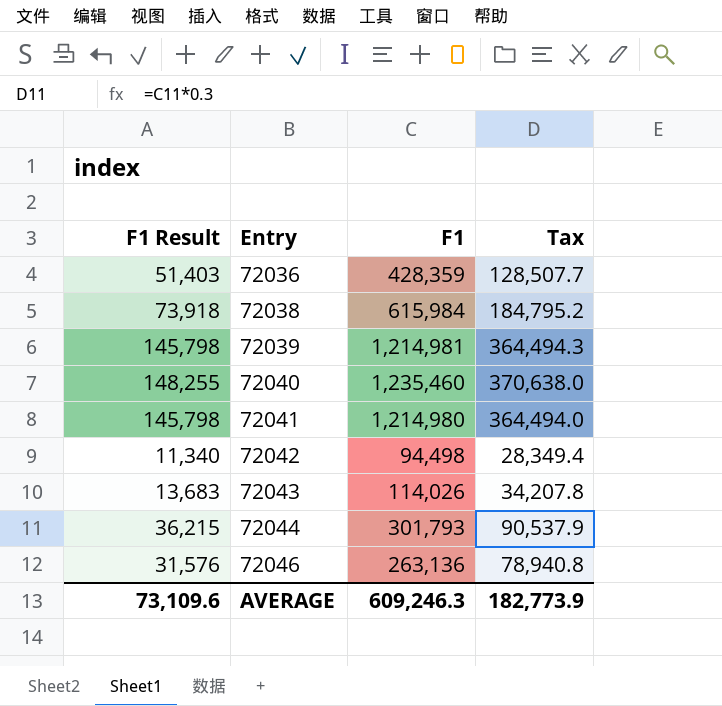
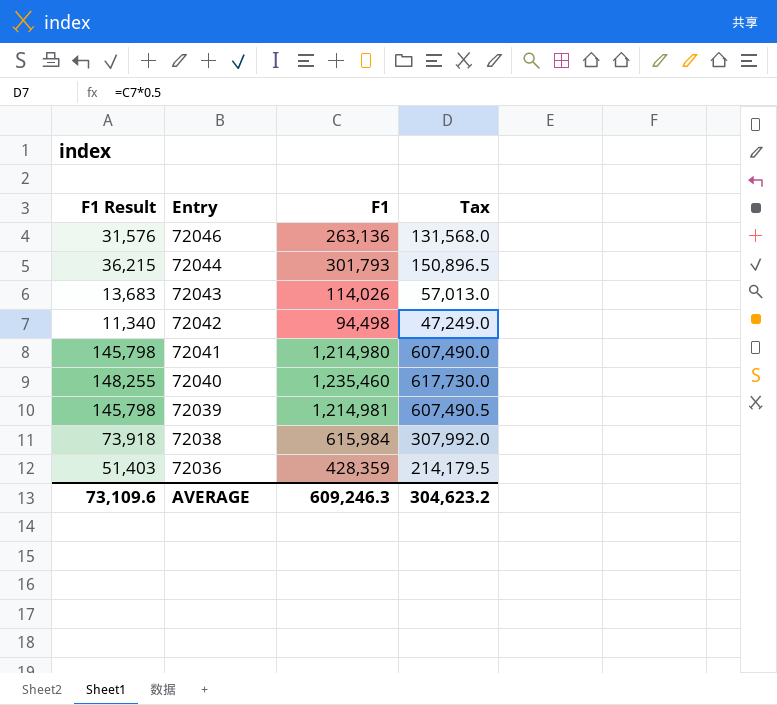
row order: Entry ascending -> Entry descending
column Tax | formula: [F1] * 0.3 -> [F1] * 0.5
AVERAGE | Tax: 182,773.9 -> 304,623.2

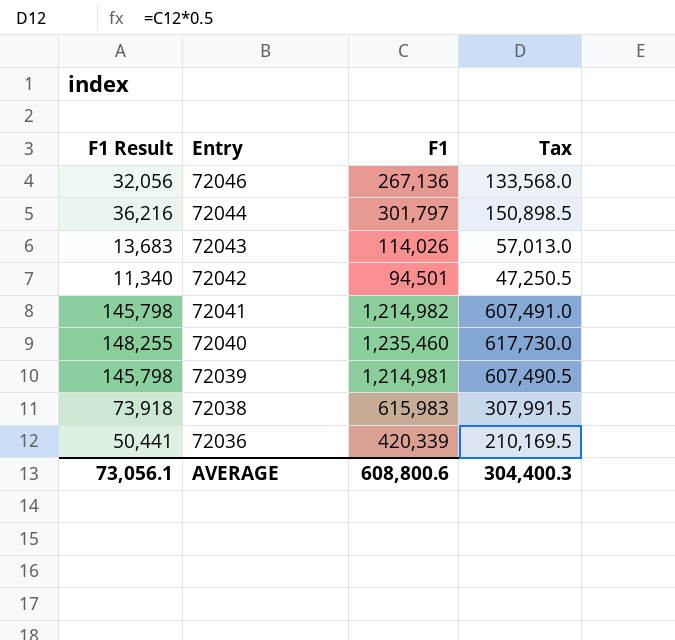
72046 | F1 Result: 31,576 -> 32,056
72046 | F1: 263,136 -> 267,136
72046 | Tax: 131,568.0 -> 133,568.0
72044 | F1 Result: 36,215 -> 36,216
72044 | F1: 301,793 -> 301,797
72044 | Tax: 150,896.5 -> 150,898.5
72042 | F1: 94,498 -> 94,501
72042 | Tax: 47,249.0 -> 47,250.5
72041 | F1: 1,214,980 -> 1,214,982
72041 | Tax: 607,490.0 -> 607,491.0
72038 | F1: 615,984 -> 615,983
72038 | Tax: 307,992.0 -> 307,991.5
72036 | F1 Result: 51,403 -> 50,441
72036 | F1: 428,359 -> 420,339
72036 | Tax: 214,179.5 -> 210,169.5
AVERAGE | F1 Result: 73,109.6 -> 73,056.1
AVERAGE | F1: 609,246.3 -> 608,800.6
AVERAGE | Tax: 304,623.2 -> 304,400.3

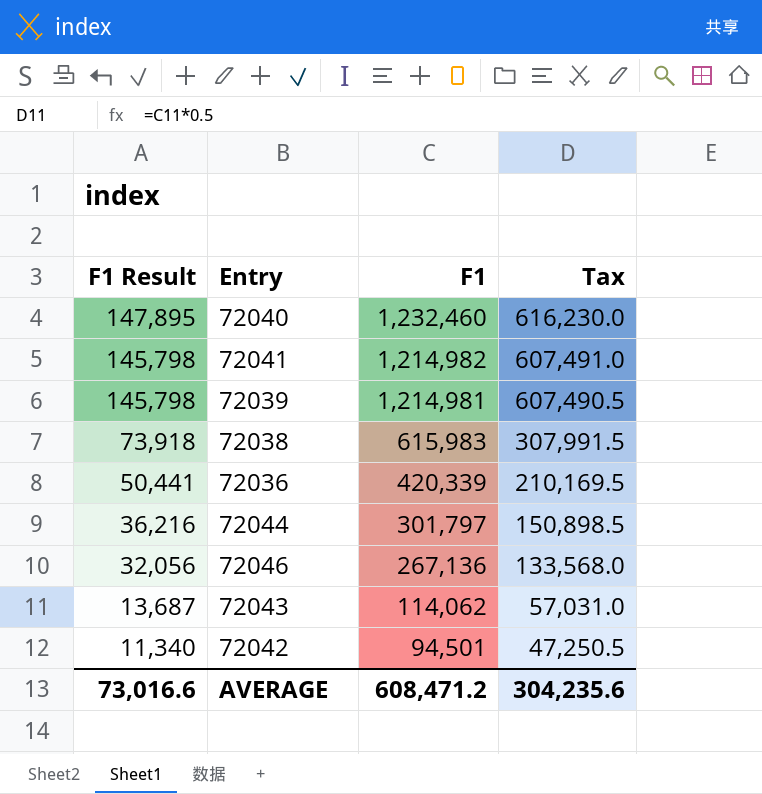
row order: Entry descending -> F1 Result descending
72040 | F1 Result: 148,255 -> 147,895
72040 | F1: 1,235,460 -> 1,232,460
72040 | Tax: 617,730.0 -> 616,230.0
72043 | F1 Result: 13,683 -> 13,687
72043 | F1: 114,026 -> 114,062
72043 | Tax: 57,013.0 -> 57,031.0
AVERAGE | F1 Result: 73,056.1 -> 73,016.6
AVERAGE | F1: 608,800.6 -> 608,471.2
AVERAGE | Tax: 304,400.3 -> 304,235.6

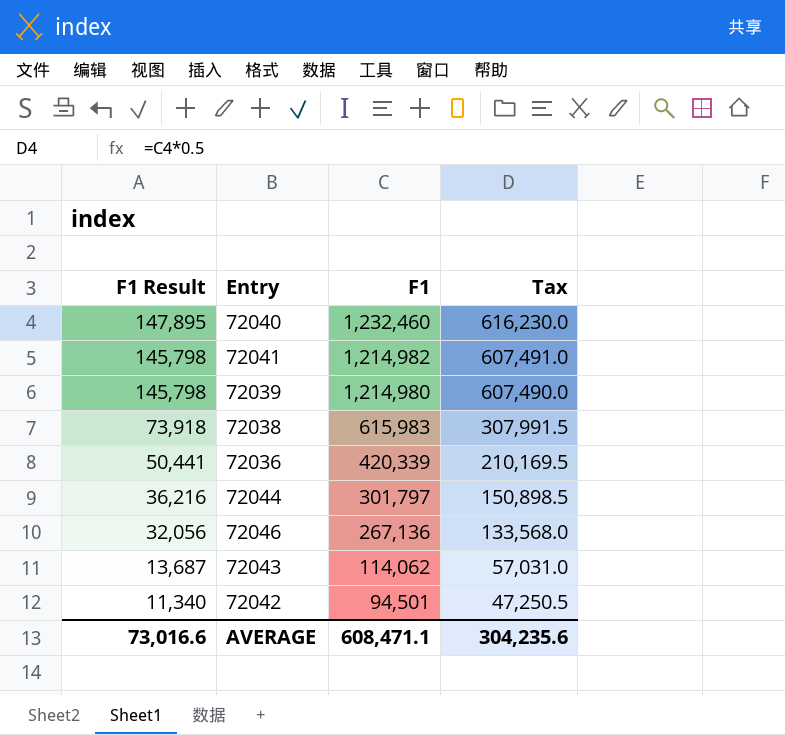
72039 | F1: 1,214,981 -> 1,214,980
72039 | Tax: 607,490.5 -> 607,490.0
AVERAGE | F1: 608,471.2 -> 608,471.1

